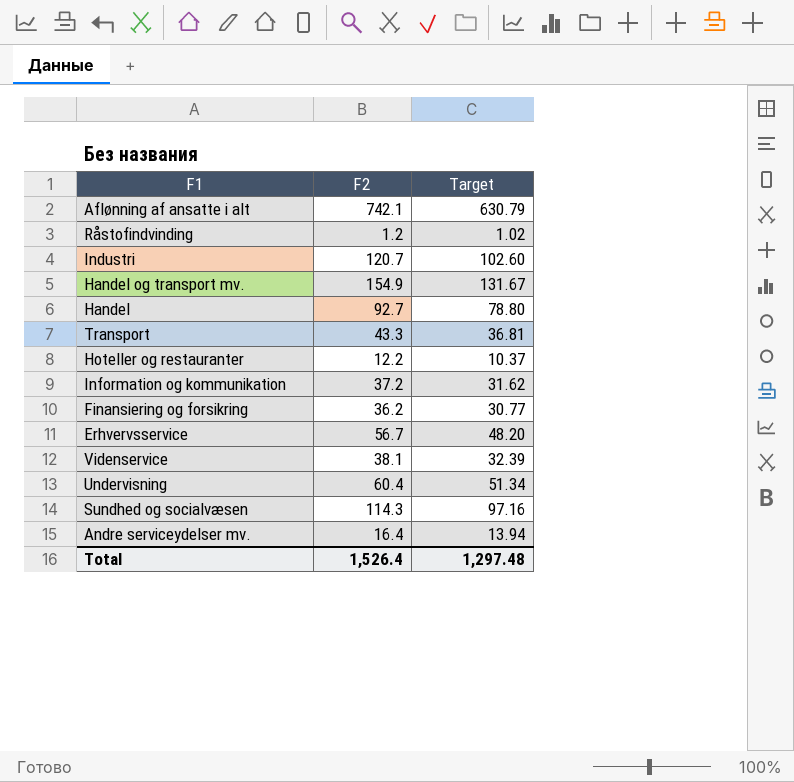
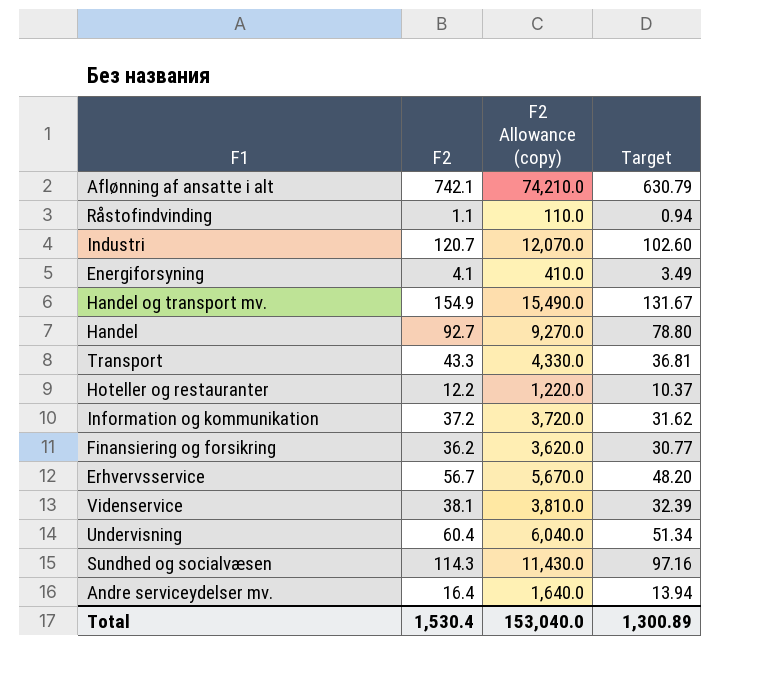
column F2 Allowance (copy) | formula: none -> [F2] * 100
Råstofindvinding | F2: 1.2 -> 1.1
Råstofindvinding | Target: 1.02 -> 0.94
row Energiforsyning: none -> 4.1 | 410.0 | 3.49
Total | F2: 1,526.4 -> 1,530.4
Total | Target: 1,297.48 -> 1,300.89

